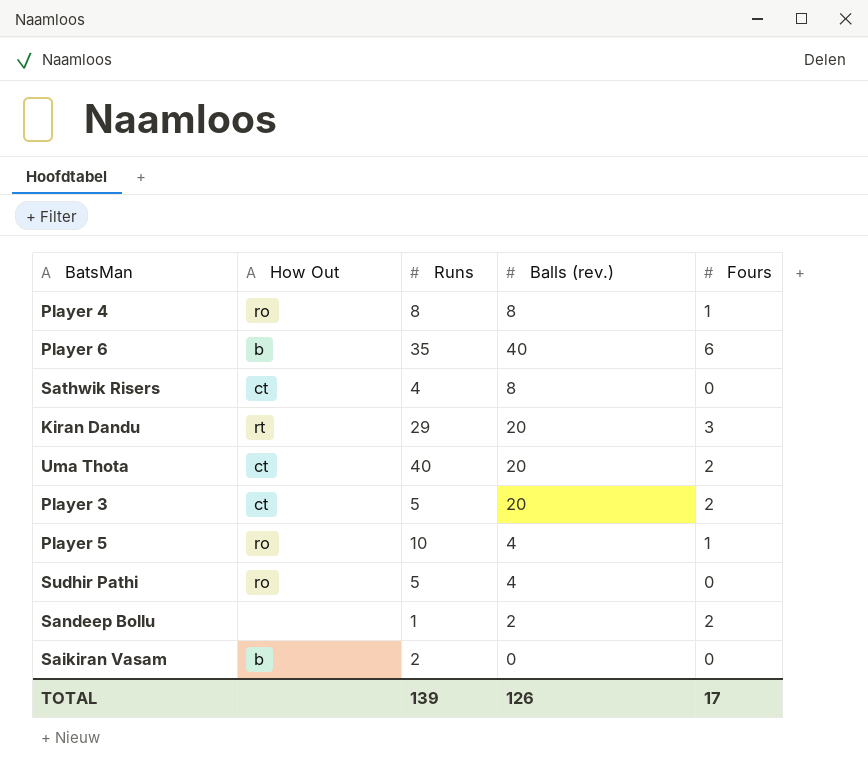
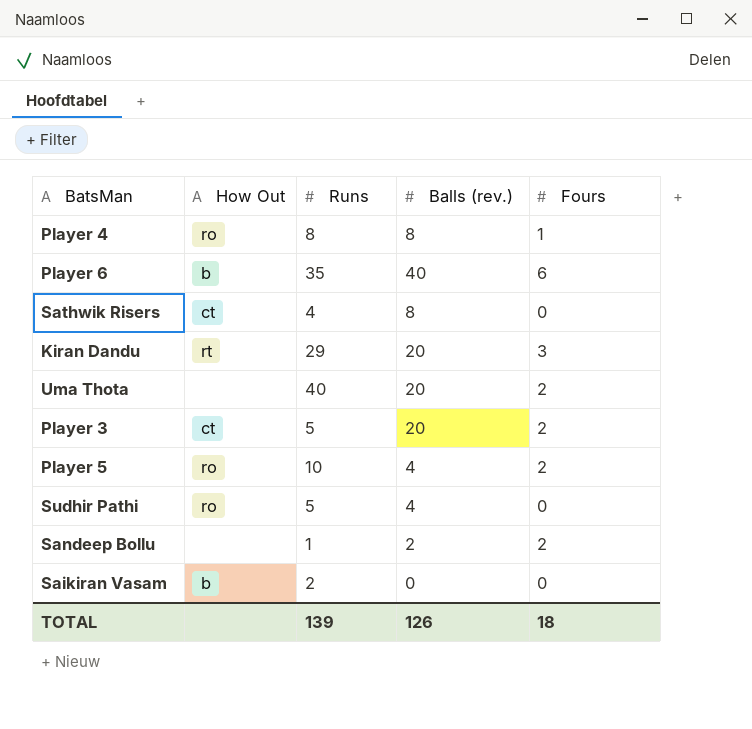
Uma Thota | How Out: ct -> none
Player 5 | Fours: 1 -> 2
TOTAL | Fours: 17 -> 18

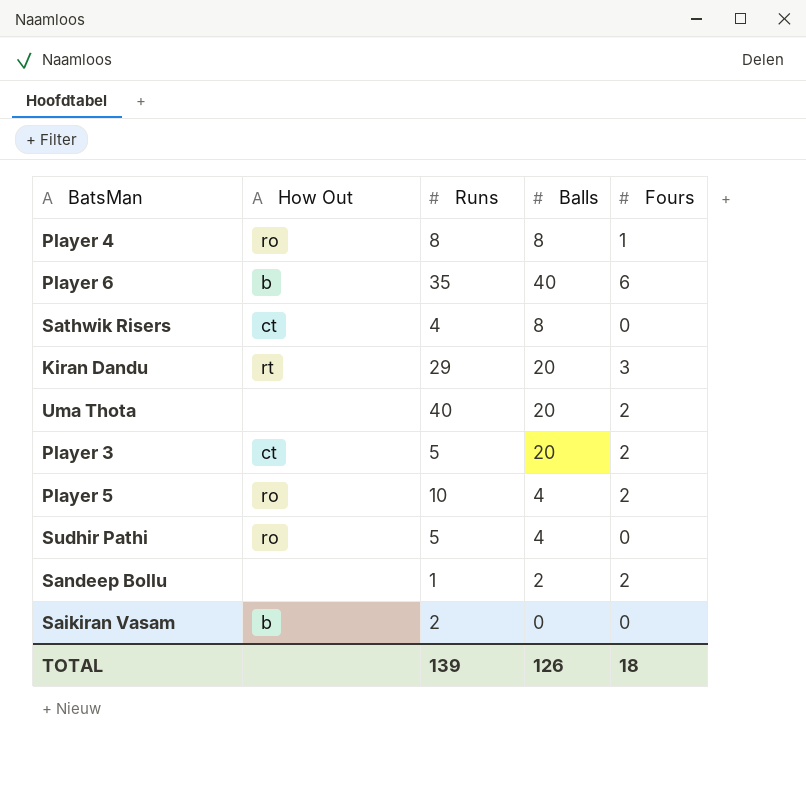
column name: Balls (rev.) -> Balls

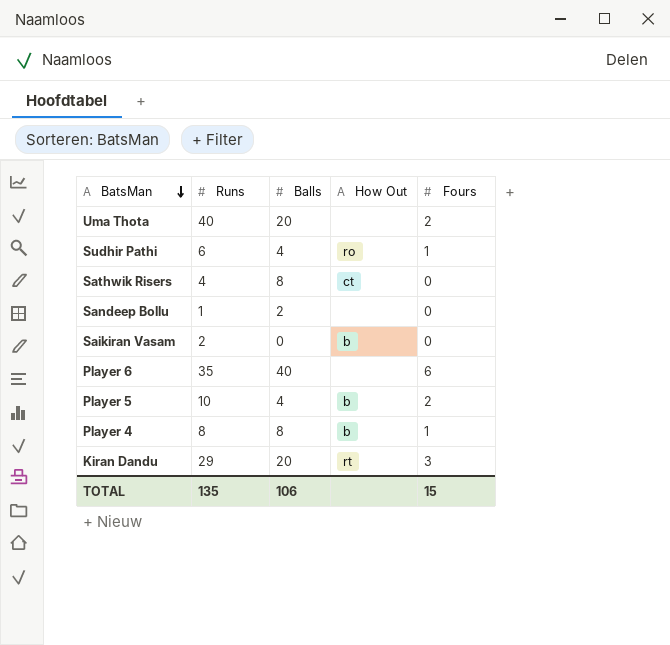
row order: none -> BatsMan descending
column How Out | position: 2 -> 4
row Player 3: ct | 5 | 20 | 2 -> none
Sudhir Pathi | Runs: 5 -> 6
Sudhir Pathi | Fours: 0 -> 1
Sandeep Bollu | Fours: 2 -> 0
Player 6 | How Out: b -> none
Player 5 | How Out: ro -> b
Player 4 | How Out: ro -> b
TOTAL | Runs: 139 -> 135
TOTAL | Balls: 126 -> 106
TOTAL | Fours: 18 -> 15

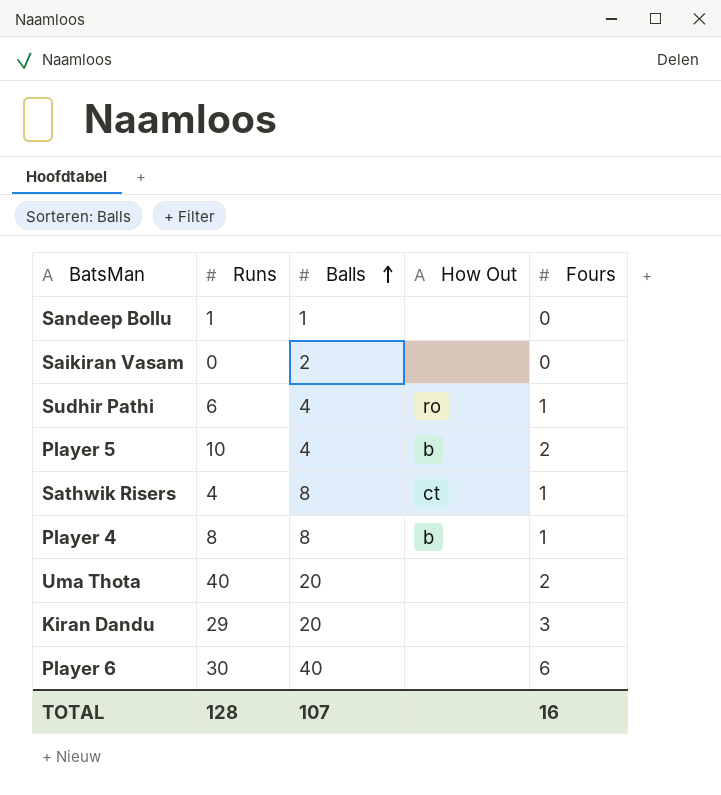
row order: BatsMan descending -> Balls ascending
Sandeep Bollu | Balls: 2 -> 1
Saikiran Vasam | Runs: 2 -> 0
Saikiran Vasam | Balls: 0 -> 2
Saikiran Vasam | How Out: b -> none
Sathwik Risers | Fours: 0 -> 1
Kiran Dandu | How Out: rt -> none
Player 6 | Runs: 35 -> 30
TOTAL | Runs: 135 -> 128
TOTAL | Balls: 106 -> 107
TOTAL | Fours: 15 -> 16

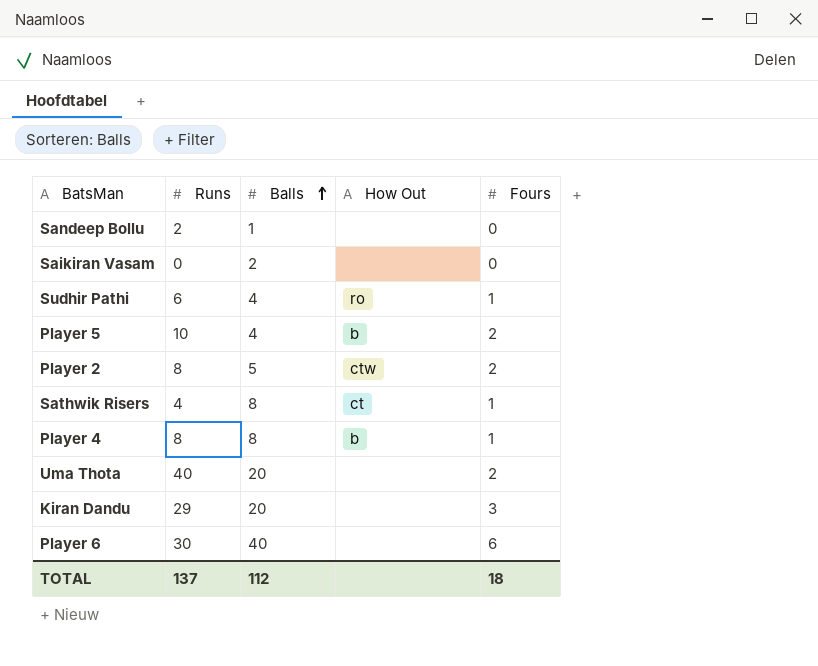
Sandeep Bollu | Runs: 1 -> 2
row Player 2: none -> 8 | 5 | ctw | 2
TOTAL | Runs: 128 -> 137
TOTAL | Balls: 107 -> 112
TOTAL | Fours: 16 -> 18

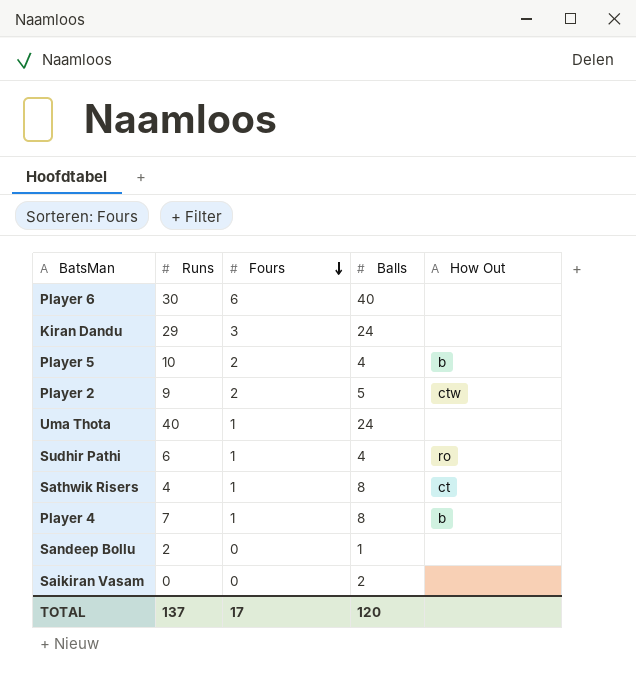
row order: Balls ascending -> Fours descending
column Fours | position: 5 -> 3
Kiran Dandu | Balls: 20 -> 24
Player 2 | Runs: 8 -> 9
Uma Thota | Fours: 2 -> 1
Uma Thota | Balls: 20 -> 24
Player 4 | Runs: 8 -> 7
TOTAL | Fours: 18 -> 17
TOTAL | Balls: 112 -> 120

